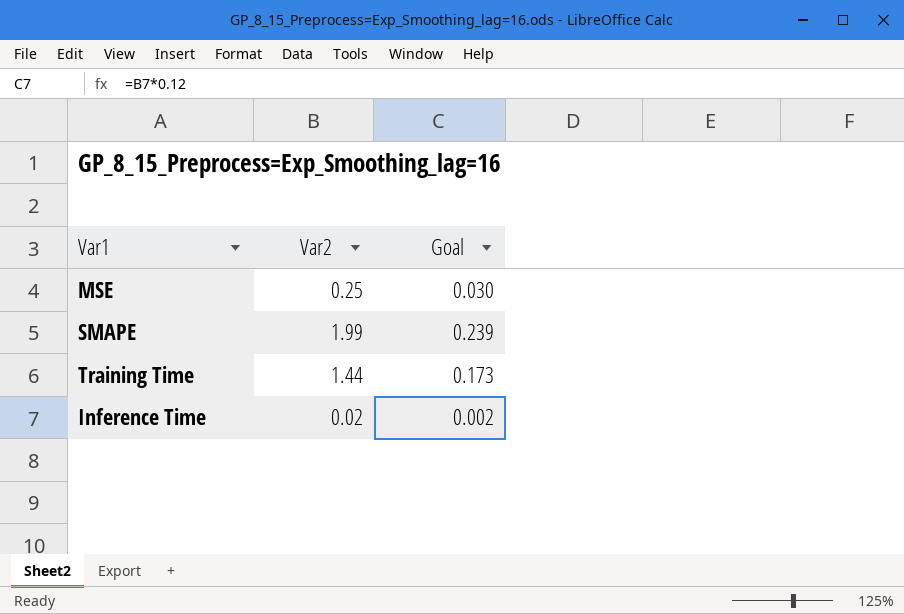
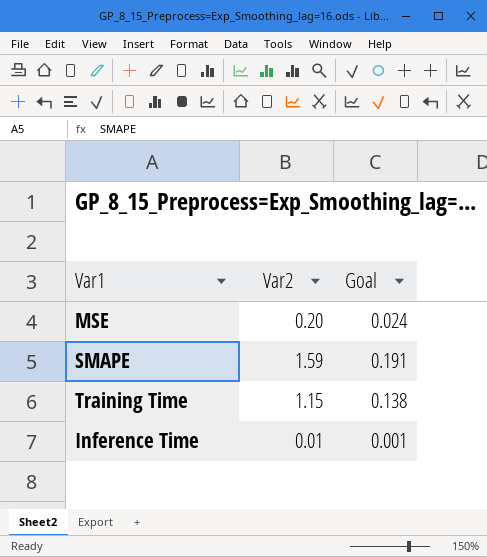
MSE | Var2: 0.25 -> 0.20
MSE | Goal: 0.030 -> 0.024
SMAPE | Var2: 1.99 -> 1.59
SMAPE | Goal: 0.239 -> 0.191
Training Time | Var2: 1.44 -> 1.15
Training Time | Goal: 0.173 -> 0.138
Inference Time | Var2: 0.02 -> 0.01
Inference Time | Goal: 0.002 -> 0.001

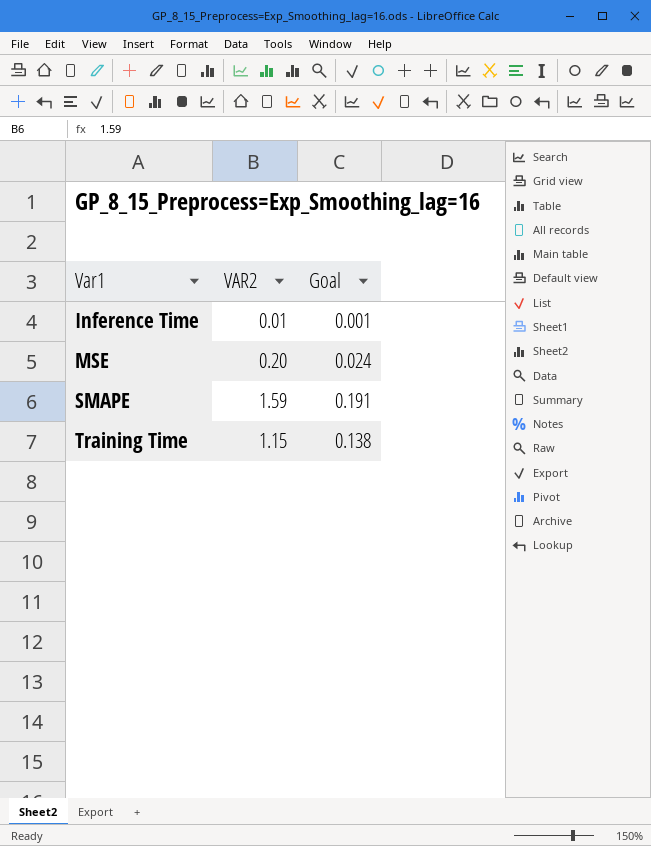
row order: none -> Var1 ascending
column name: Var2 -> VAR2

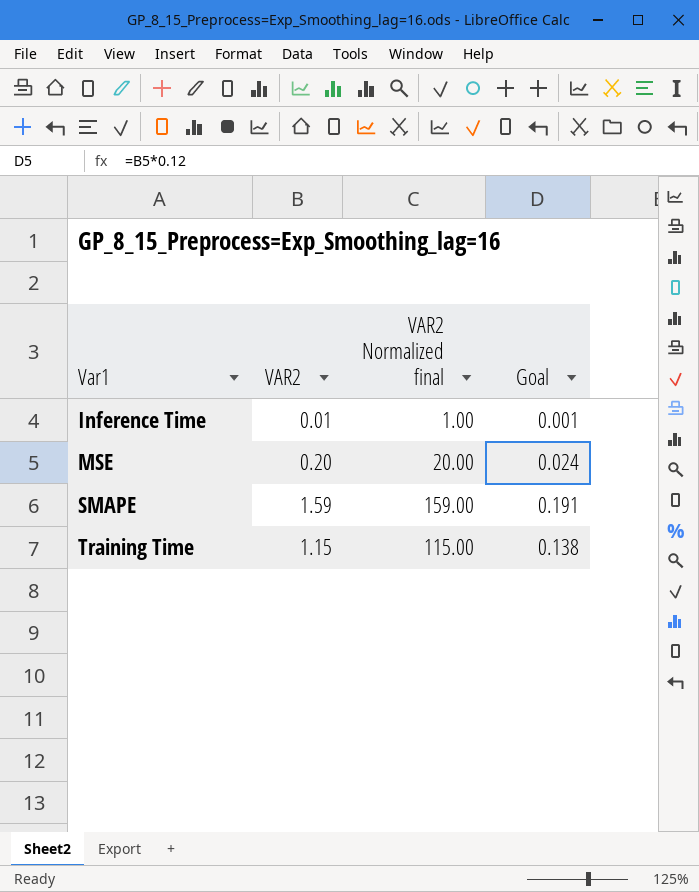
column VAR2 Normalized final | formula: none -> [VAR2] * 100

